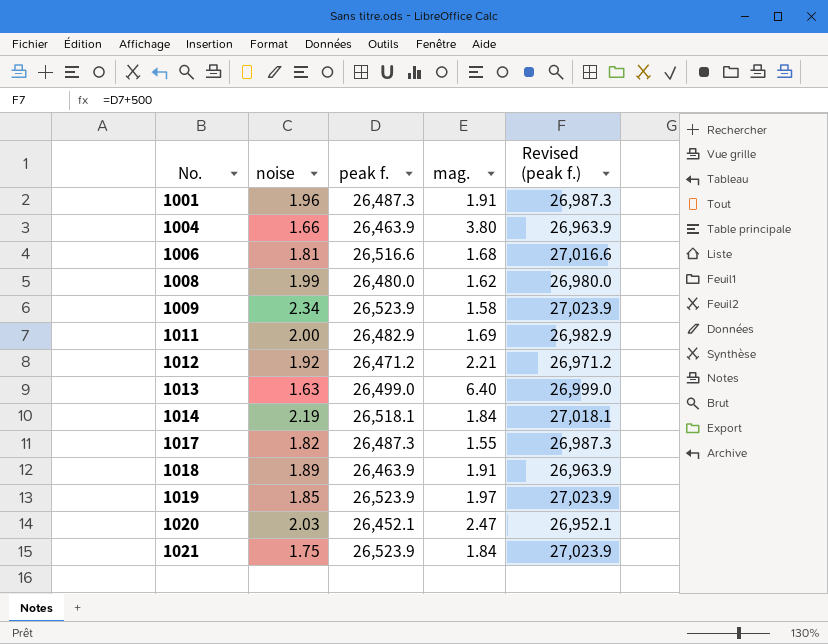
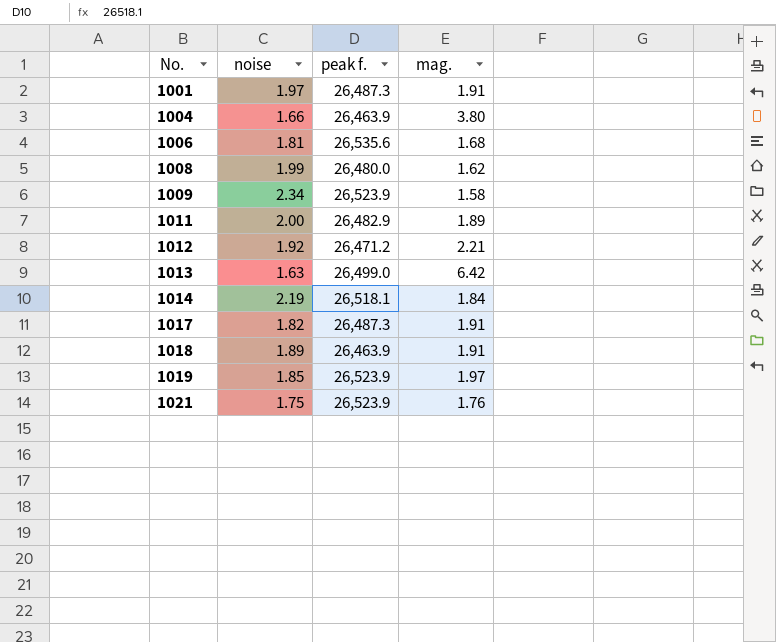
column Revised (peak f.) | formula: [peak f.] + 500 -> none
row 1020: 2.03 | 26,452.1 | 2.47 | 26,952.1 -> none
1001 | noise: 1.96 -> 1.97
1006 | peak f.: 26,516.6 -> 26,535.6
1011 | mag.: 1.69 -> 1.89
1013 | mag.: 6.40 -> 6.42
1017 | mag.: 1.55 -> 1.91
1021 | mag.: 1.84 -> 1.76

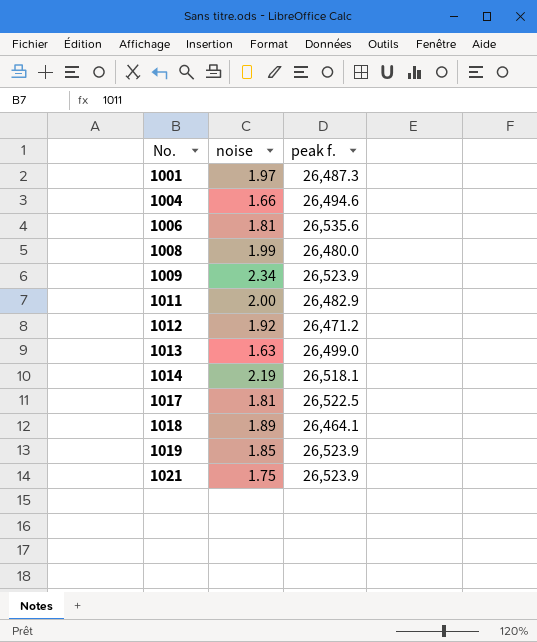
column mag. | position: 4 -> none
1004 | peak f.: 26,463.9 -> 26,494.6
1017 | noise: 1.82 -> 1.81
1017 | peak f.: 26,487.3 -> 26,522.5
1018 | peak f.: 26,463.9 -> 26,464.1

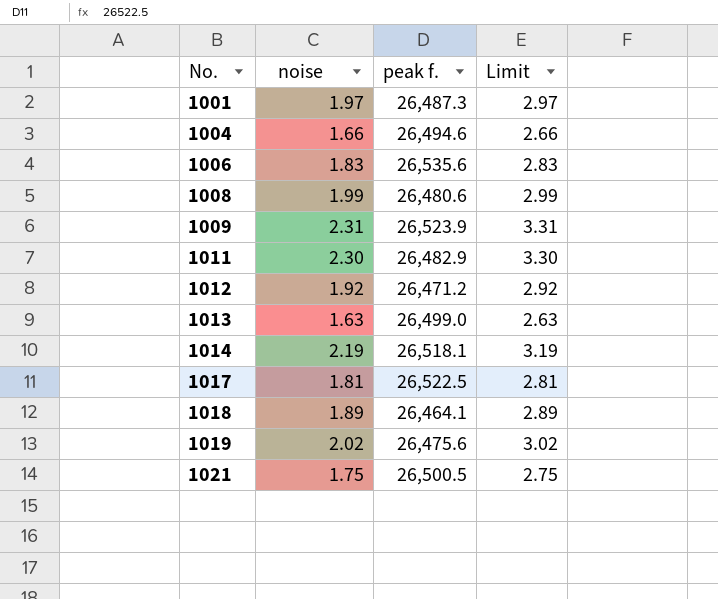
column Limit | formula: none -> [noise] + 1
1006 | noise: 1.81 -> 1.83
1008 | peak f.: 26,480.0 -> 26,480.6
1009 | noise: 2.34 -> 2.31
1011 | noise: 2.00 -> 2.30
1019 | noise: 1.85 -> 2.02
1019 | peak f.: 26,523.9 -> 26,475.6
1021 | peak f.: 26,523.9 -> 26,500.5

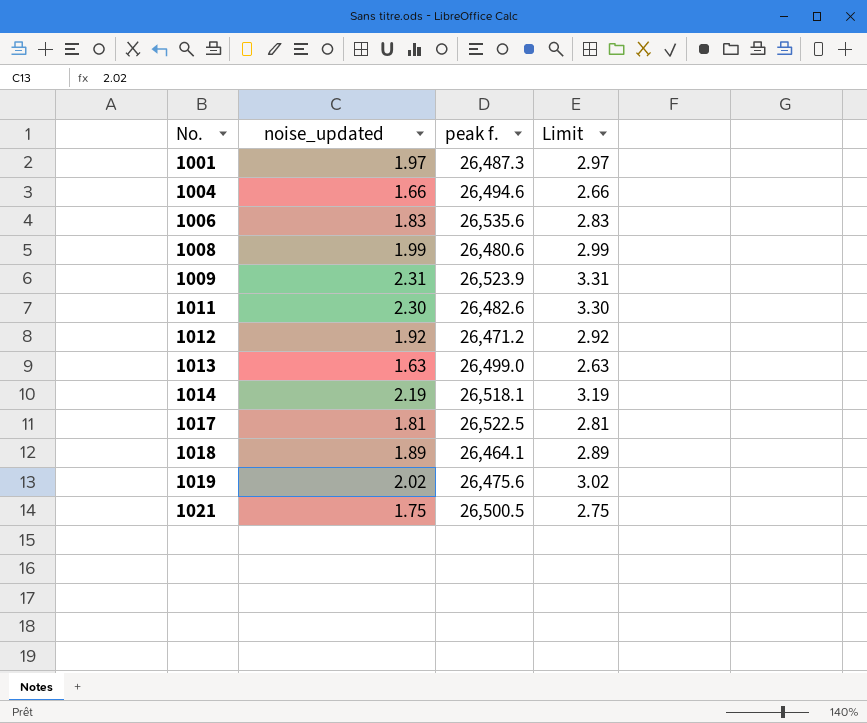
column name: noise -> noise_updated
1011 | peak f.: 26,482.9 -> 26,482.6

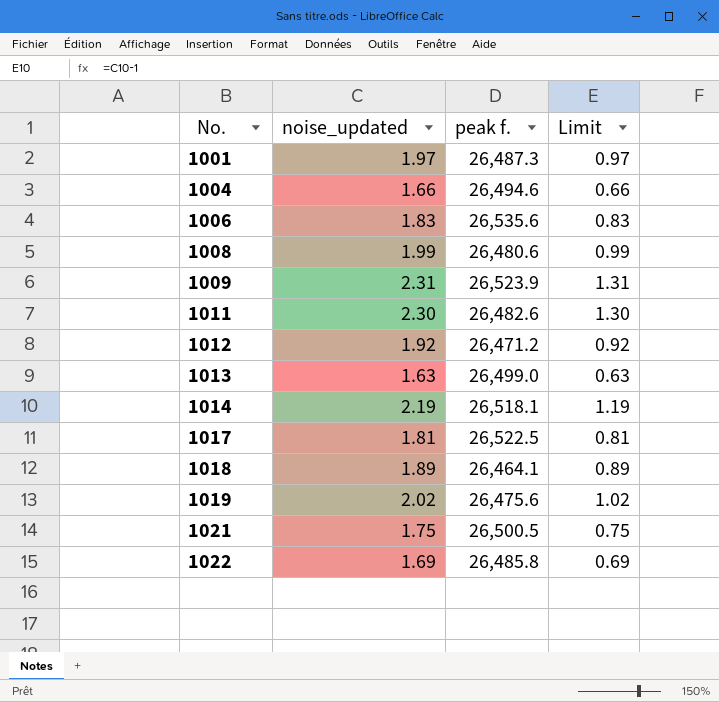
column Limit | formula: [noise_updated] + 1 -> [noise_updated] - 1
row 1022: none -> 1.69 | 26,485.8 | 0.69

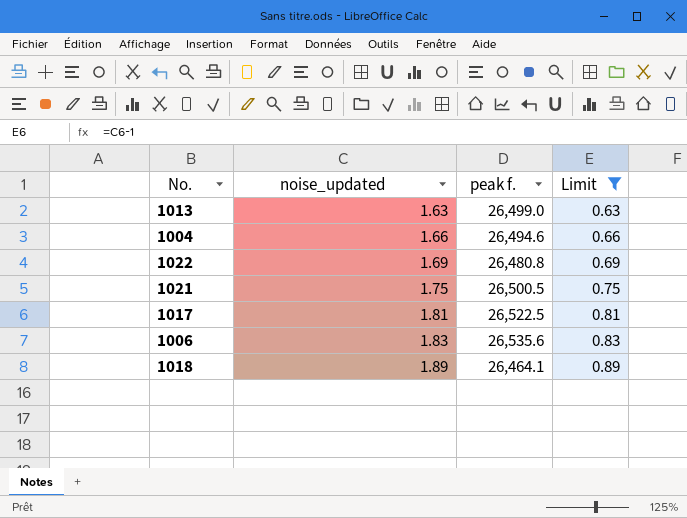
filter: none -> Limit <= 0.89
row order: No. ascending -> noise_updated ascending
1022 | peak f.: 26,485.8 -> 26,480.8

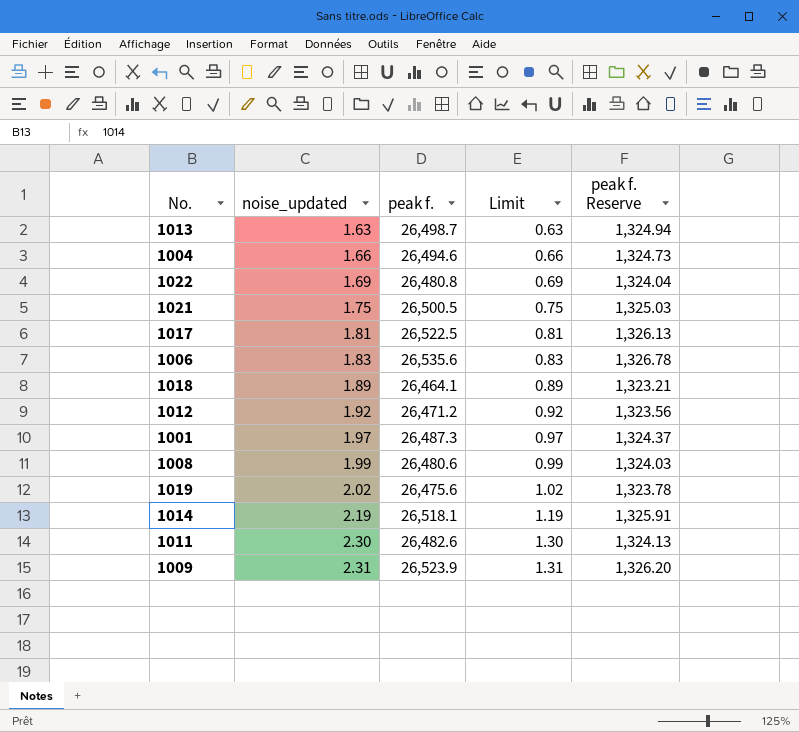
filter: Limit <= 0.89 -> none
column peak f. Reserve | formula: none -> [peak f.] * 0.05
1013 | peak f.: 26,499.0 -> 26,498.7

